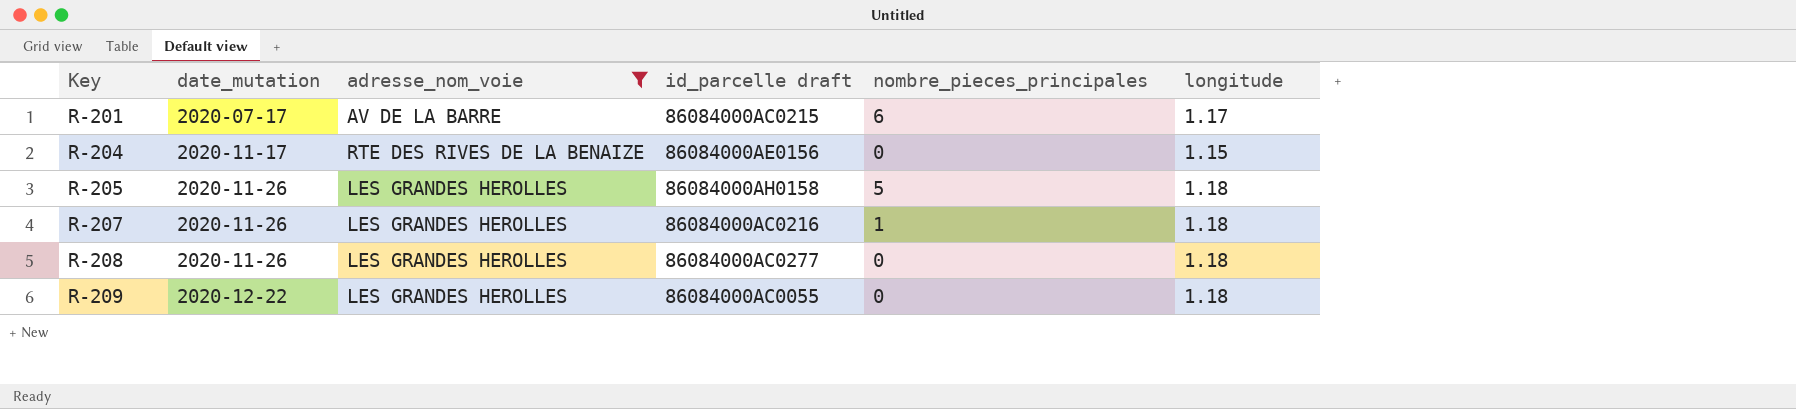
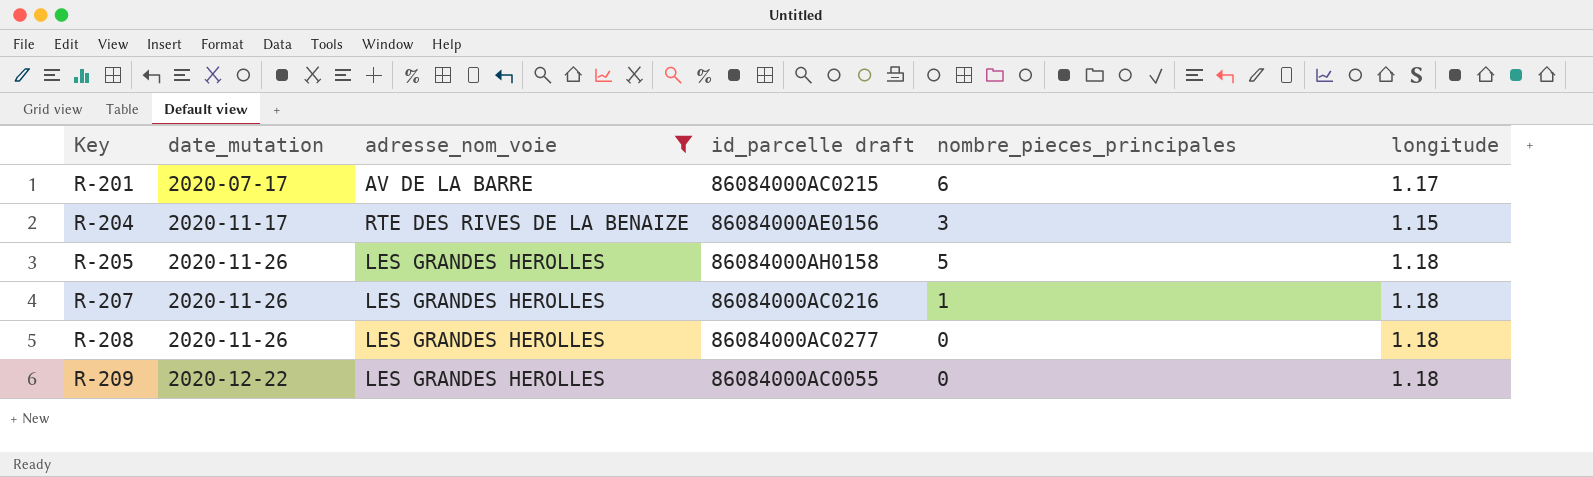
R-204 | nombre_pieces_principales: 0 -> 3

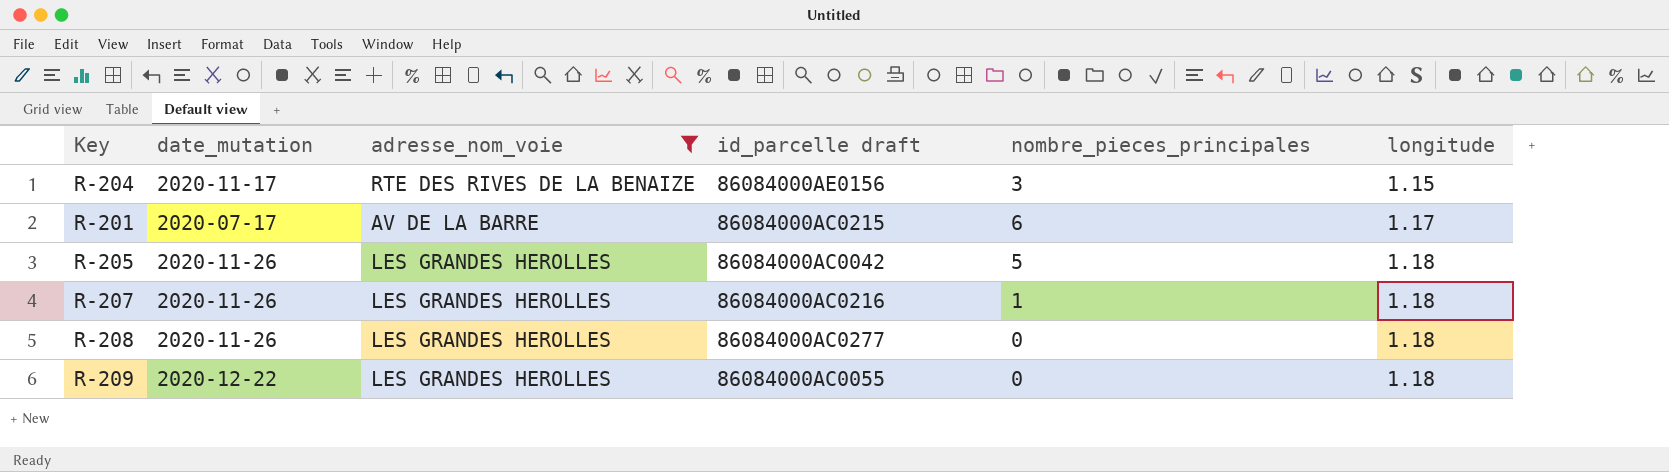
row order: Key ascending -> longitude ascending
R-205 | id_parcelle draft: 86084000AH0158 -> 86084000AC0042

